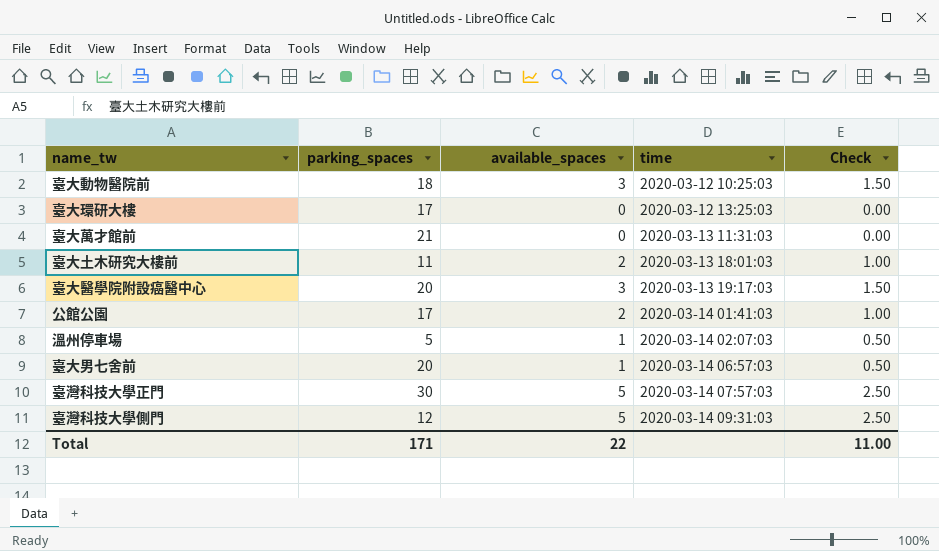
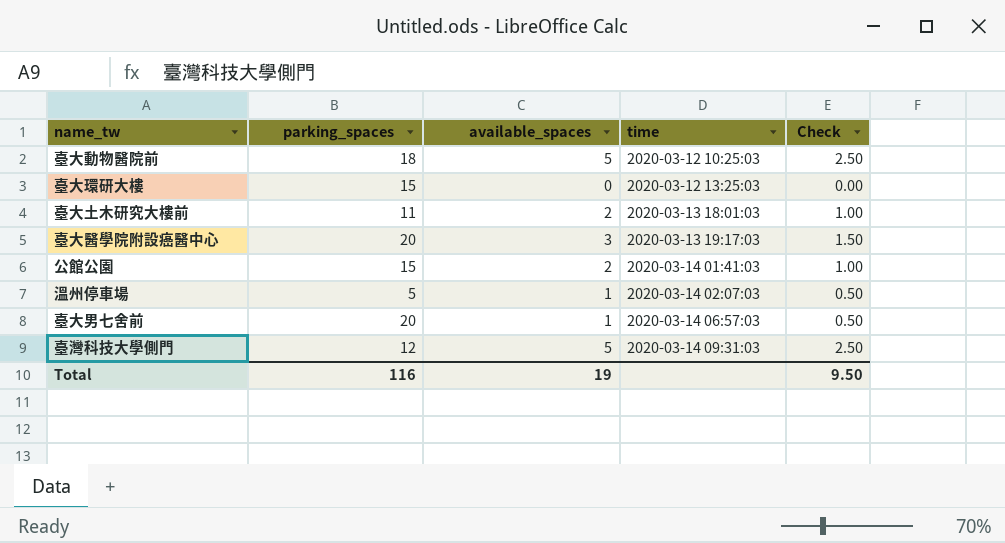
row 臺大萬才館前: 21 | 0 | 2020-03-13 11:31:03 | 0.00 -> none
row 臺灣科技大學正門: 30 | 5 | 2020-03-14 07:57:03 | 2.50 -> none
臺大動物醫院前 | available_spaces: 3 -> 5
臺大動物醫院前 | Check: 1.50 -> 2.50
臺大環研大樓 | parking_spaces: 17 -> 15
公館公園 | parking_spaces: 17 -> 15
Total | parking_spaces: 171 -> 116
Total | available_spaces: 22 -> 19
Total | Check: 11.00 -> 9.50

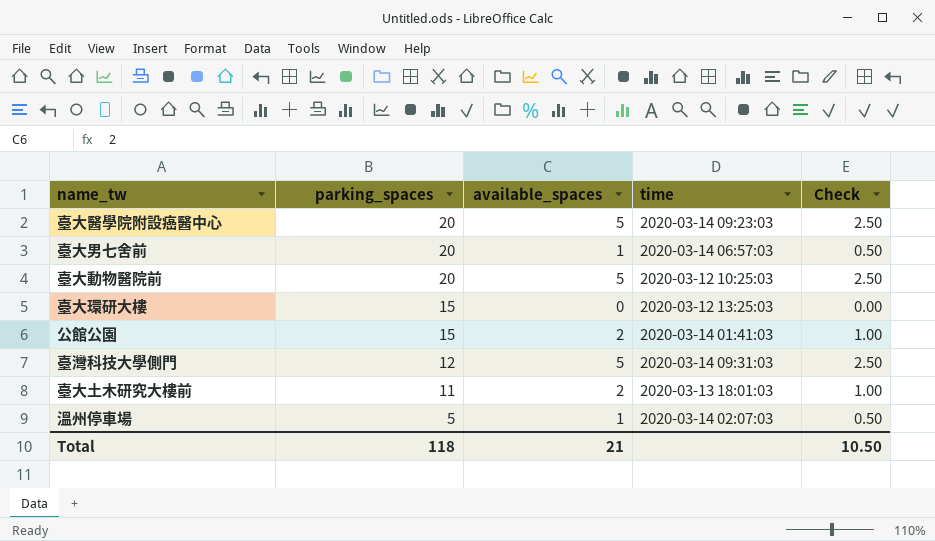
row order: time ascending -> parking_spaces descending
臺大醫學院附設癌醫中心 | available_spaces: 3 -> 5
臺大醫學院附設癌醫中心 | time: 2020-03-13 19:17:03 -> 2020-03-14 09:23:03
臺大醫學院附設癌醫中心 | Check: 1.50 -> 2.50
臺大動物醫院前 | parking_spaces: 18 -> 20
Total | parking_spaces: 116 -> 118
Total | available_spaces: 19 -> 21
Total | Check: 9.50 -> 10.50

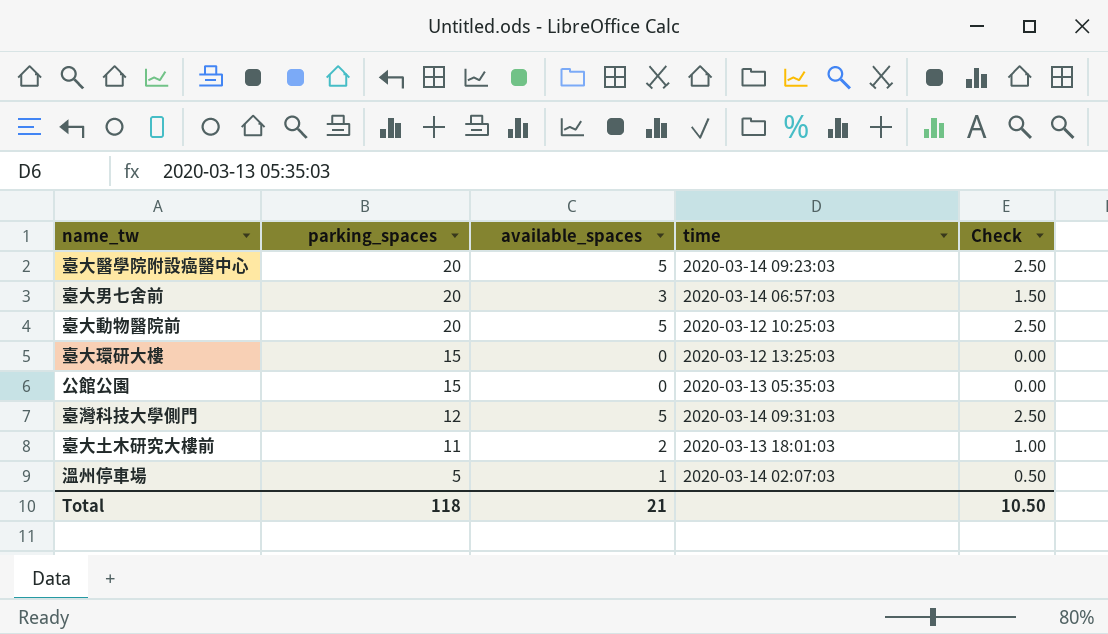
臺大男七舍前 | available_spaces: 1 -> 3
臺大男七舍前 | Check: 0.50 -> 1.50
公館公園 | available_spaces: 2 -> 0
公館公園 | time: 2020-03-14 01:41:03 -> 2020-03-13 05:35:03
公館公園 | Check: 1.00 -> 0.00

